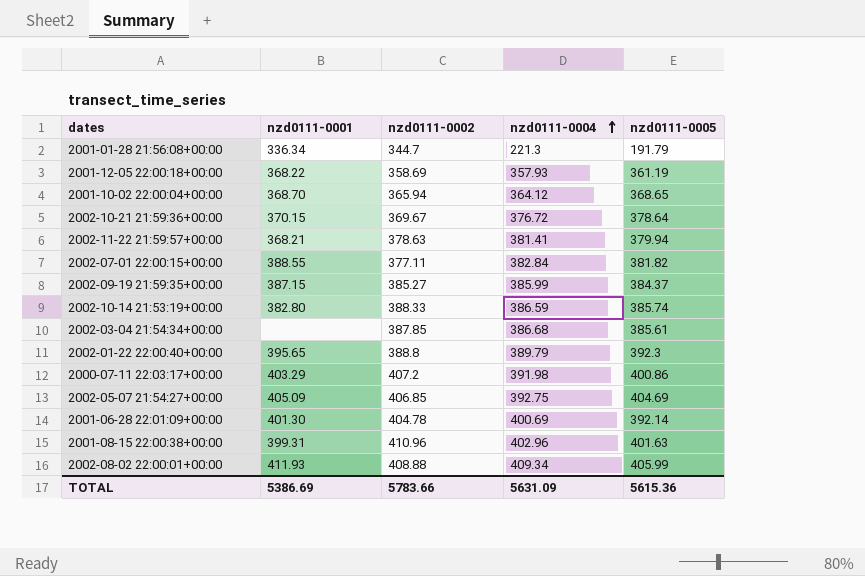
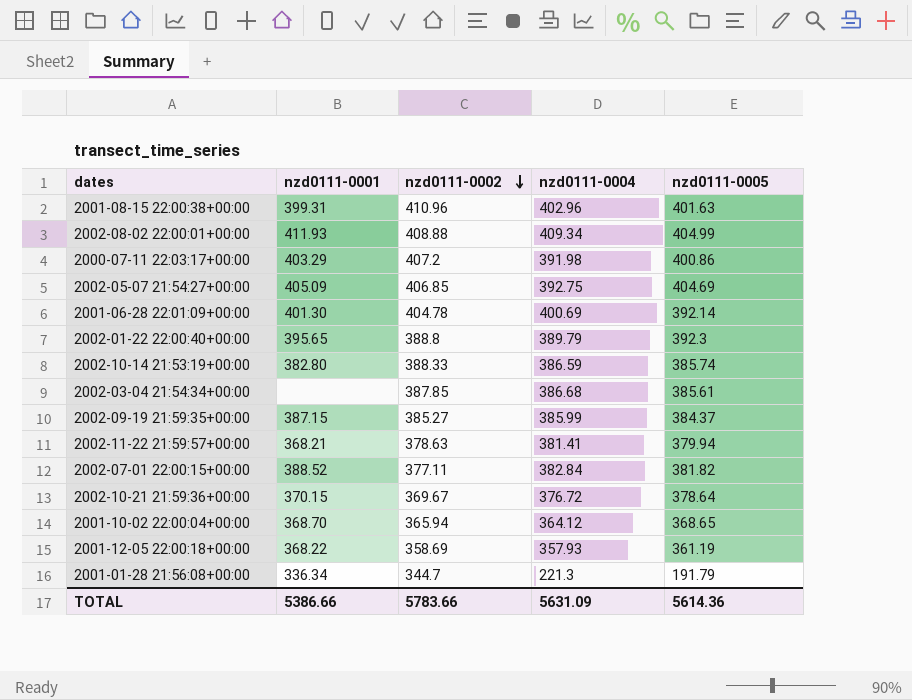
row order: nzd0111-0004 ascending -> nzd0111-0002 descending
2002-08-02 22:00:01+00:00 | nzd0111-0005: 405.99 -> 404.99
2002-07-01 22:00:15+00:00 | nzd0111-0001: 388.55 -> 388.52
TOTAL | nzd0111-0001: 5386.69 -> 5386.66
TOTAL | nzd0111-0005: 5615.36 -> 5614.36

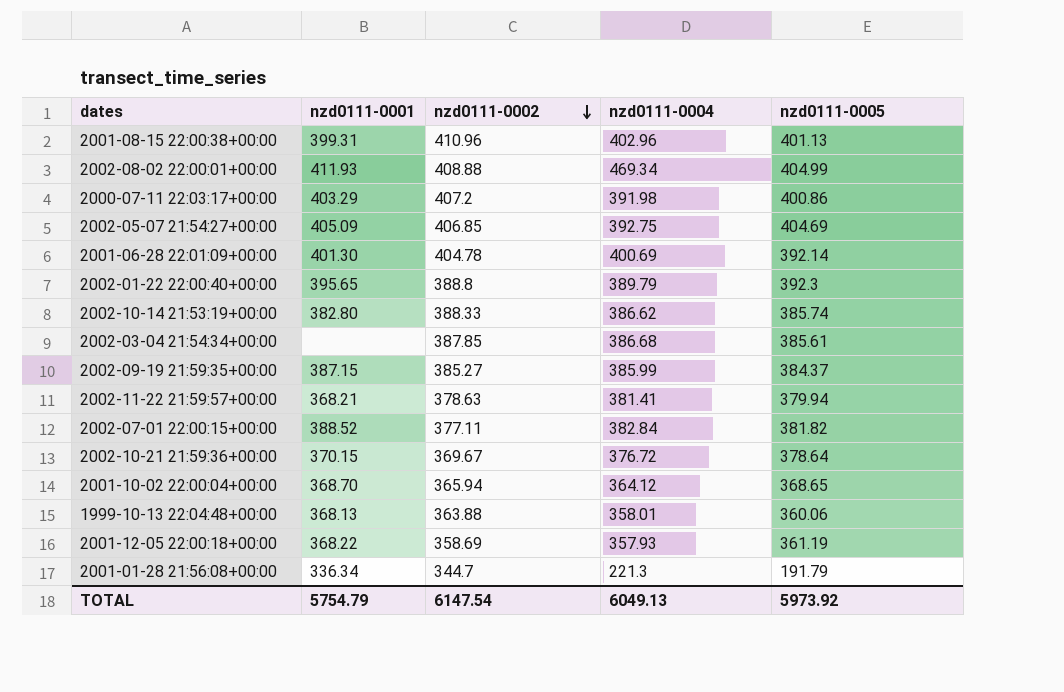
2001-08-15 22:00:38+00:00 | nzd0111-0005: 401.63 -> 401.13
2002-08-02 22:00:01+00:00 | nzd0111-0004: 409.34 -> 469.34
2002-10-14 21:53:19+00:00 | nzd0111-0004: 386.59 -> 386.62
row 1999-10-13 22:04:48+00:00: none -> 368.13 | 363.88 | 358.01 | 360.06
TOTAL | nzd0111-0001: 5386.66 -> 5754.79
TOTAL | nzd0111-0002: 5783.66 -> 6147.54
TOTAL | nzd0111-0004: 5631.09 -> 6049.13
TOTAL | nzd0111-0005: 5614.36 -> 5973.92

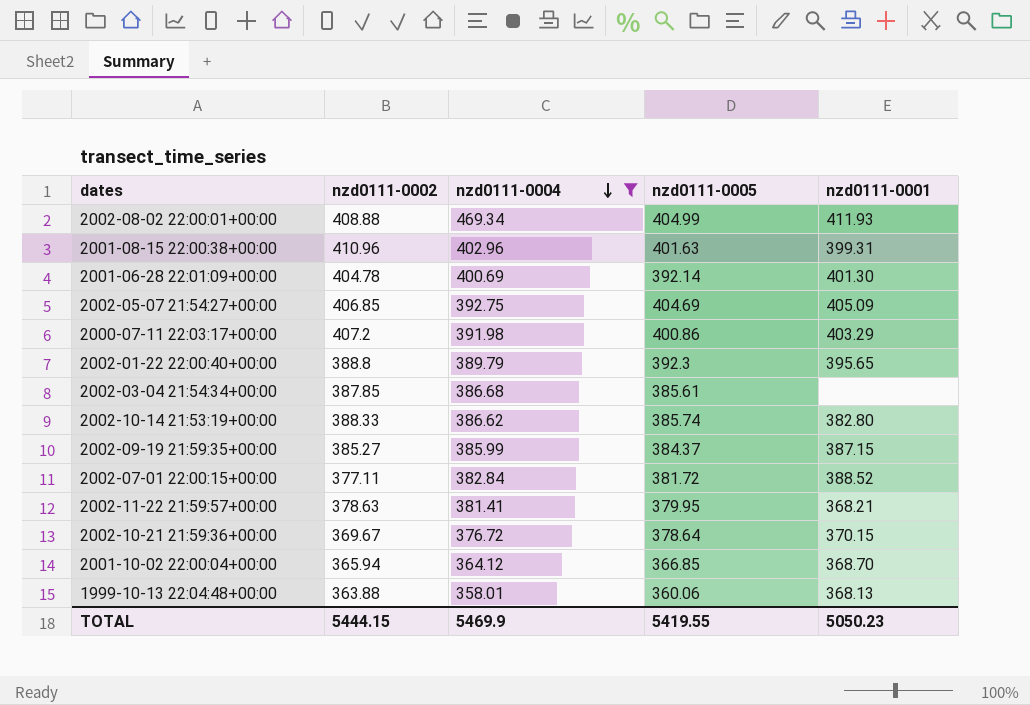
filter: none -> nzd0111-0004 >= 358.01
row order: nzd0111-0002 descending -> nzd0111-0004 descending
column nzd0111-0001 | position: 2 -> 5
2001-08-15 22:00:38+00:00 | nzd0111-0005: 401.13 -> 401.63
2002-07-01 22:00:15+00:00 | nzd0111-0005: 381.82 -> 381.72
2002-11-22 21:59:57+00:00 | nzd0111-0005: 379.94 -> 379.95
2001-10-02 22:00:04+00:00 | nzd0111-0005: 368.65 -> 366.85
TOTAL | nzd0111-0002: 6147.54 -> 5444.15
TOTAL | nzd0111-0004: 6049.13 -> 5469.9
TOTAL | nzd0111-0005: 5973.92 -> 5419.55
TOTAL | nzd0111-0001: 5754.79 -> 5050.23

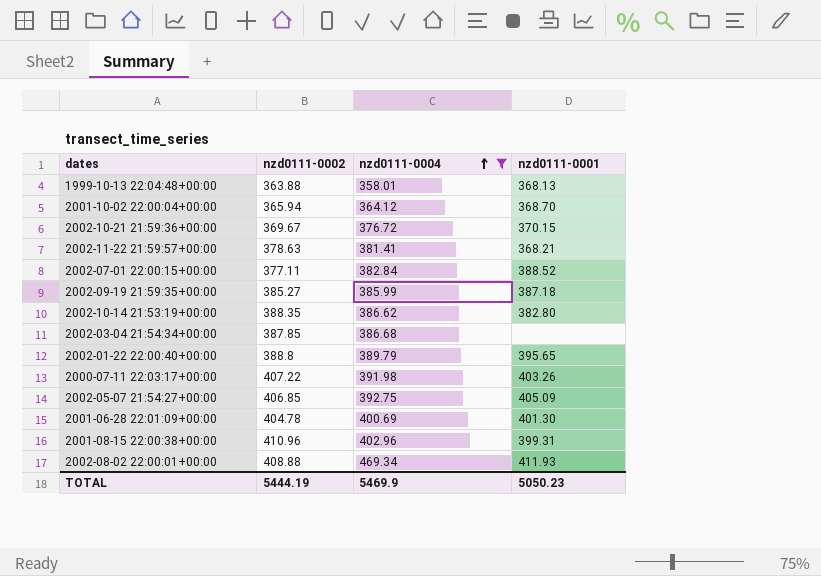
row order: nzd0111-0004 descending -> nzd0111-0004 ascending
column nzd0111-0005 | position: 4 -> none
2002-09-19 21:59:35+00:00 | nzd0111-0001: 387.15 -> 387.18
2002-10-14 21:53:19+00:00 | nzd0111-0002: 388.33 -> 388.35
2000-07-11 22:03:17+00:00 | nzd0111-0002: 407.2 -> 407.22
2000-07-11 22:03:17+00:00 | nzd0111-0001: 403.29 -> 403.26
TOTAL | nzd0111-0002: 5444.15 -> 5444.19

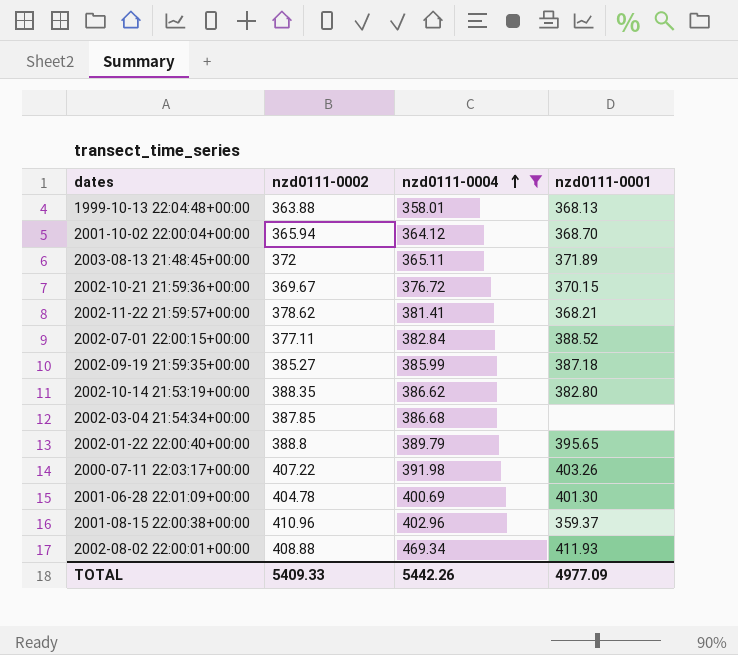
row 2002-05-07 21:54:27+00:00: 406.85 | 392.75 | 405.09 -> none
row 2003-08-13 21:48:45+00:00: none -> 372 | 365.11 | 371.89
2002-11-22 21:59:57+00:00 | nzd0111-0002: 378.63 -> 378.62
2001-08-15 22:00:38+00:00 | nzd0111-0001: 399.31 -> 359.37
TOTAL | nzd0111-0002: 5444.19 -> 5409.33
TOTAL | nzd0111-0004: 5469.9 -> 5442.26
TOTAL | nzd0111-0001: 5050.23 -> 4977.09

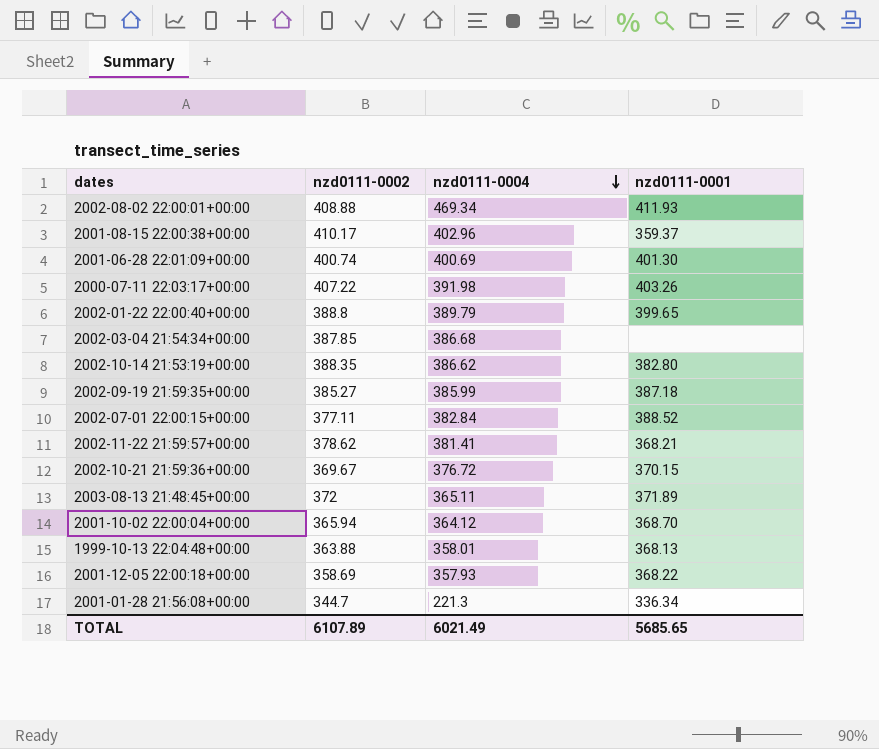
filter: nzd0111-0004 >= 358.01 -> none
row order: nzd0111-0004 ascending -> nzd0111-0004 descending
2001-08-15 22:00:38+00:00 | nzd0111-0002: 410.96 -> 410.17
2001-06-28 22:01:09+00:00 | nzd0111-0002: 404.78 -> 400.74
2002-01-22 22:00:40+00:00 | nzd0111-0001: 395.65 -> 399.65
TOTAL | nzd0111-0002: 5409.33 -> 6107.89
TOTAL | nzd0111-0004: 5442.26 -> 6021.49
TOTAL | nzd0111-0001: 4977.09 -> 5685.65

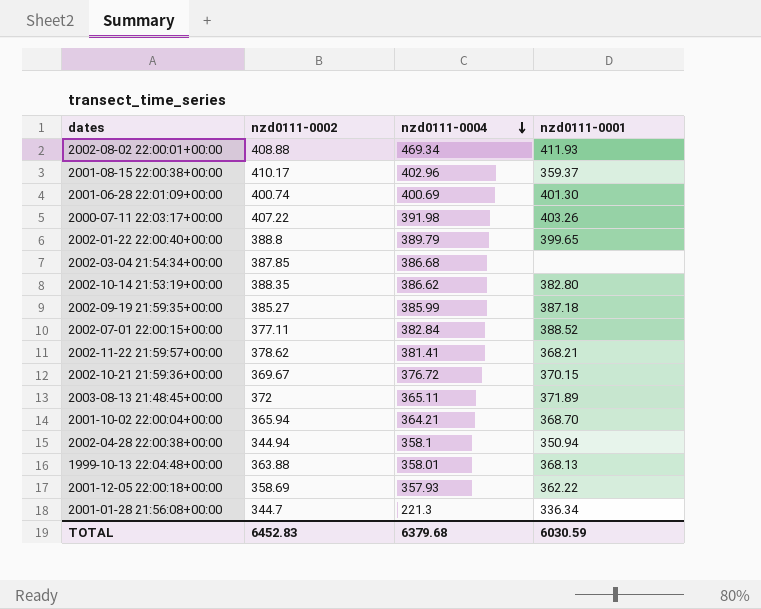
2001-10-02 22:00:04+00:00 | nzd0111-0004: 364.12 -> 364.21
row 2002-04-28 22:00:38+00:00: none -> 344.94 | 358.1 | 350.94
2001-12-05 22:00:18+00:00 | nzd0111-0001: 368.22 -> 362.22
TOTAL | nzd0111-0002: 6107.89 -> 6452.83
TOTAL | nzd0111-0004: 6021.49 -> 6379.68
TOTAL | nzd0111-0001: 5685.65 -> 6030.59

